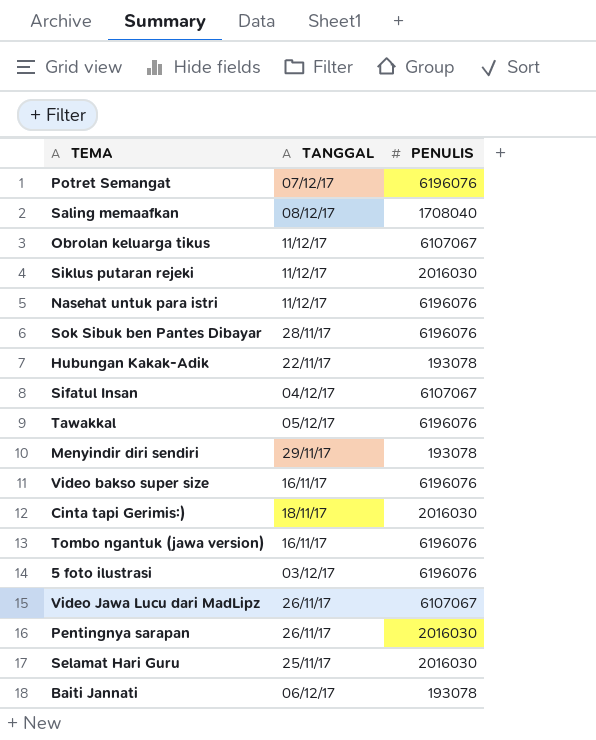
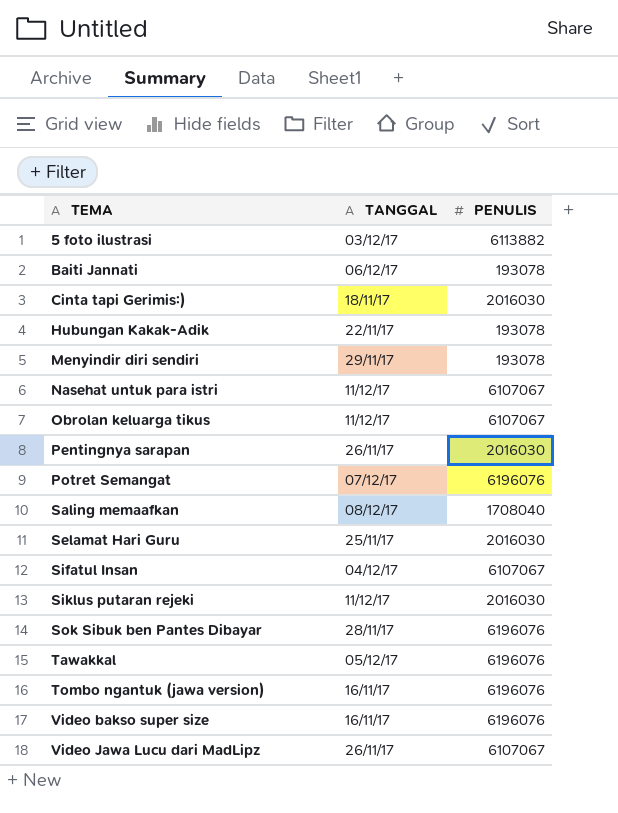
row order: none -> TEMA ascending
5 foto ilustrasi | PENULIS: 6196076 -> 6113882
Nasehat untuk para istri | PENULIS: 6196076 -> 6107067

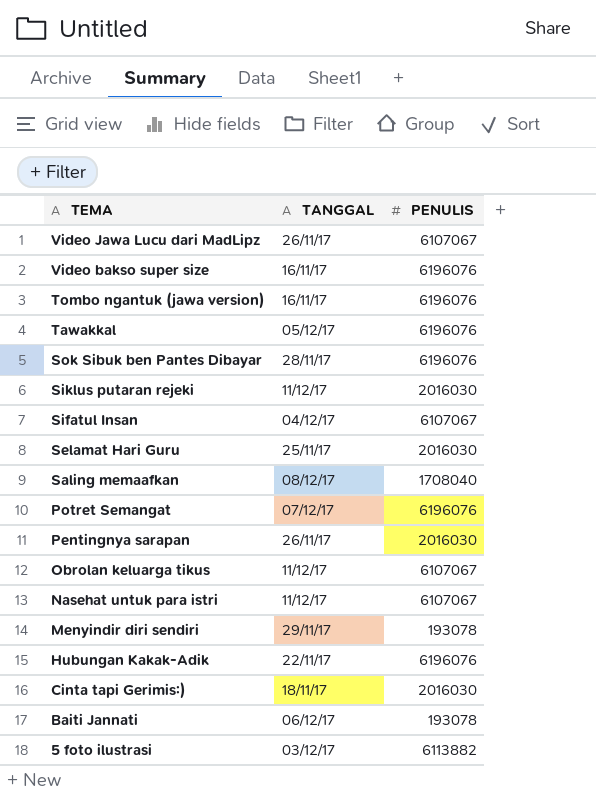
row order: TEMA ascending -> TEMA descending
Hubungan Kakak-Adik | PENULIS: 193078 -> 6196076

